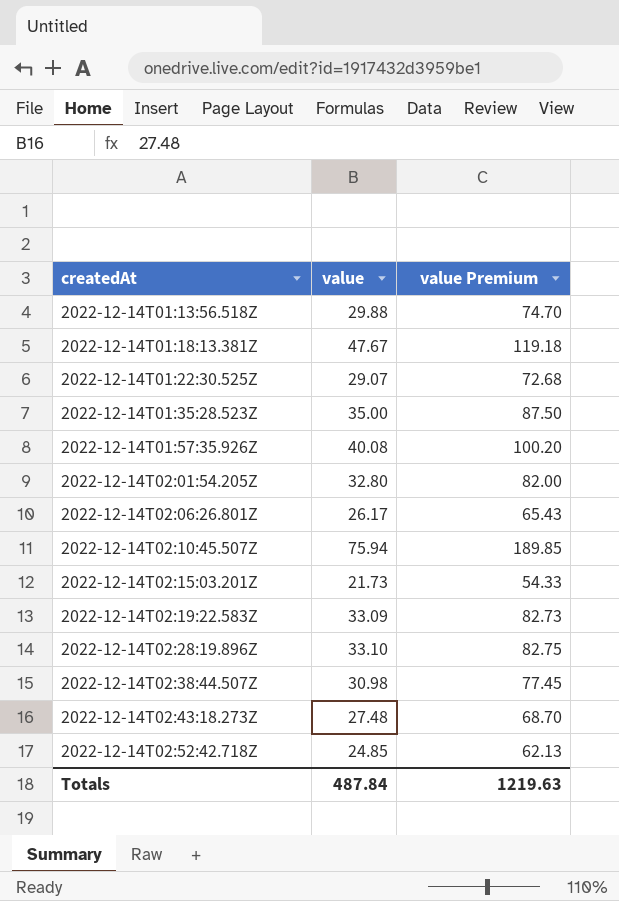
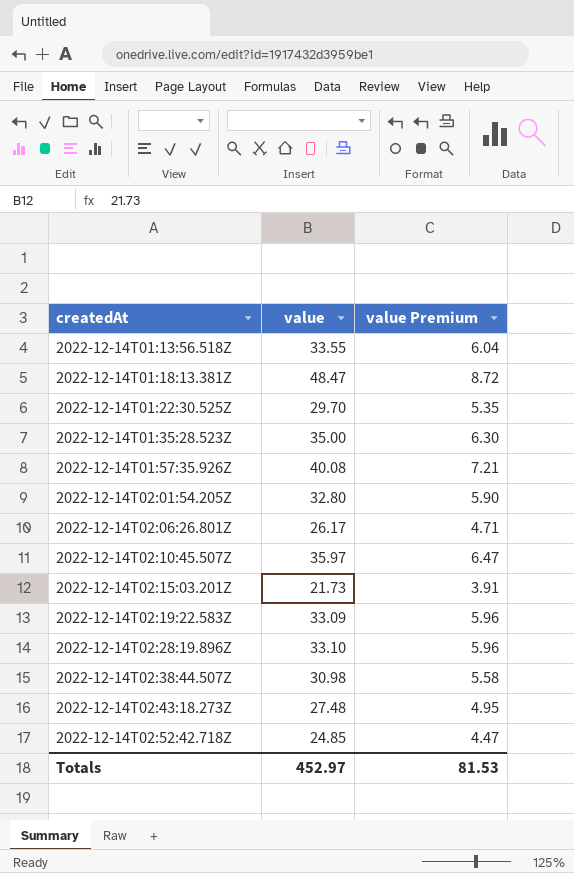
column value Premium | formula: [value] * 2.5 -> [value] * 0.18
2022-12-14T01:13:56.518Z | value: 29.88 -> 33.55
2022-12-14T01:18:13.381Z | value: 47.67 -> 48.47
2022-12-14T01:22:30.525Z | value: 29.07 -> 29.70
2022-12-14T02:10:45.507Z | value: 75.94 -> 35.97
Totals | value: 487.84 -> 452.97
Totals | value Premium: 1219.63 -> 81.53

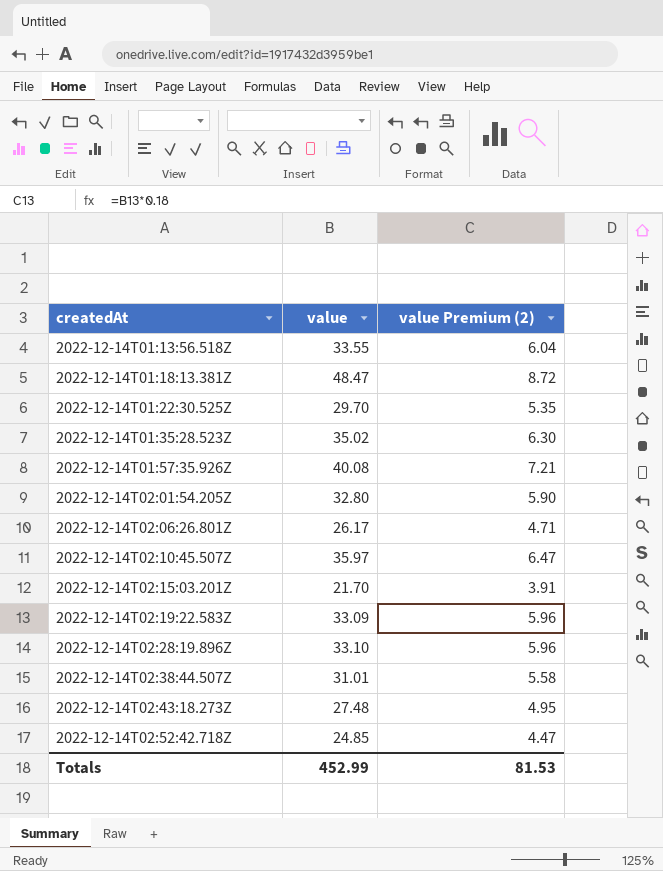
column name: value Premium -> value Premium (2)
2022-12-14T01:35:28.523Z | value: 35.00 -> 35.02
2022-12-14T02:15:03.201Z | value: 21.73 -> 21.70
2022-12-14T02:38:44.507Z | value: 30.98 -> 31.01
Totals | value: 452.97 -> 452.99

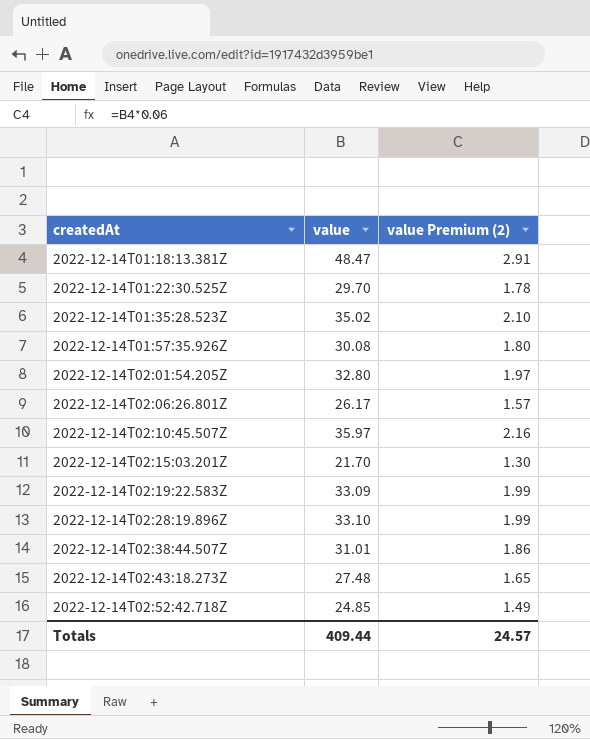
column value Premium (2) | formula: [value] * 0.18 -> [value] * 0.06
row 2022-12-14T01:13:56.518Z: 33.55 | 6.04 -> none
2022-12-14T01:57:35.926Z | value: 40.08 -> 30.08
Totals | value: 452.99 -> 409.44
Totals | value Premium (2): 81.53 -> 24.57

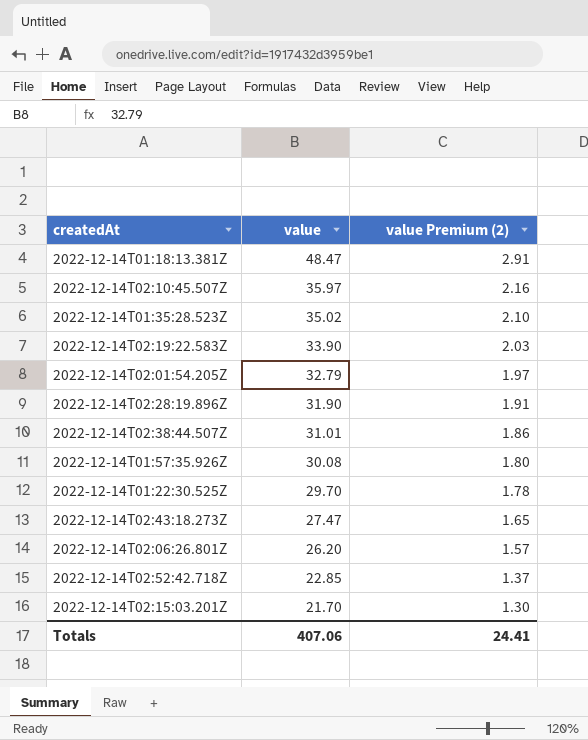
row order: createdAt ascending -> value descending
2022-12-14T02:19:22.583Z | value: 33.09 -> 33.90
2022-12-14T02:19:22.583Z | value Premium (2): 1.99 -> 2.03
2022-12-14T02:01:54.205Z | value: 32.80 -> 32.79
2022-12-14T02:28:19.896Z | value: 33.10 -> 31.90
2022-12-14T02:28:19.896Z | value Premium (2): 1.99 -> 1.91
2022-12-14T02:43:18.273Z | value: 27.48 -> 27.47
2022-12-14T02:06:26.801Z | value: 26.17 -> 26.20
2022-12-14T02:52:42.718Z | value: 24.85 -> 22.85
2022-12-14T02:52:42.718Z | value Premium (2): 1.49 -> 1.37
Totals | value: 409.44 -> 407.06
Totals | value Premium (2): 24.57 -> 24.41

